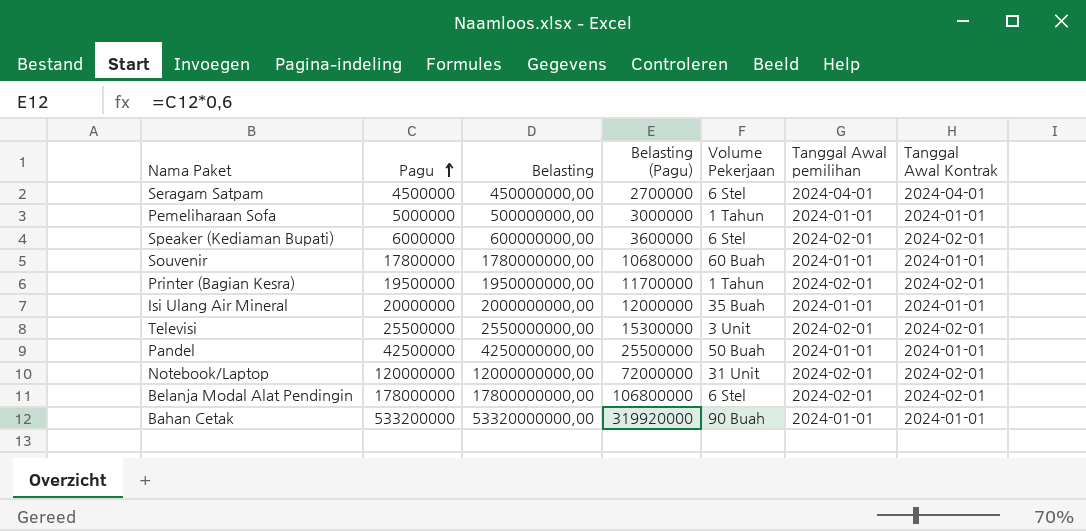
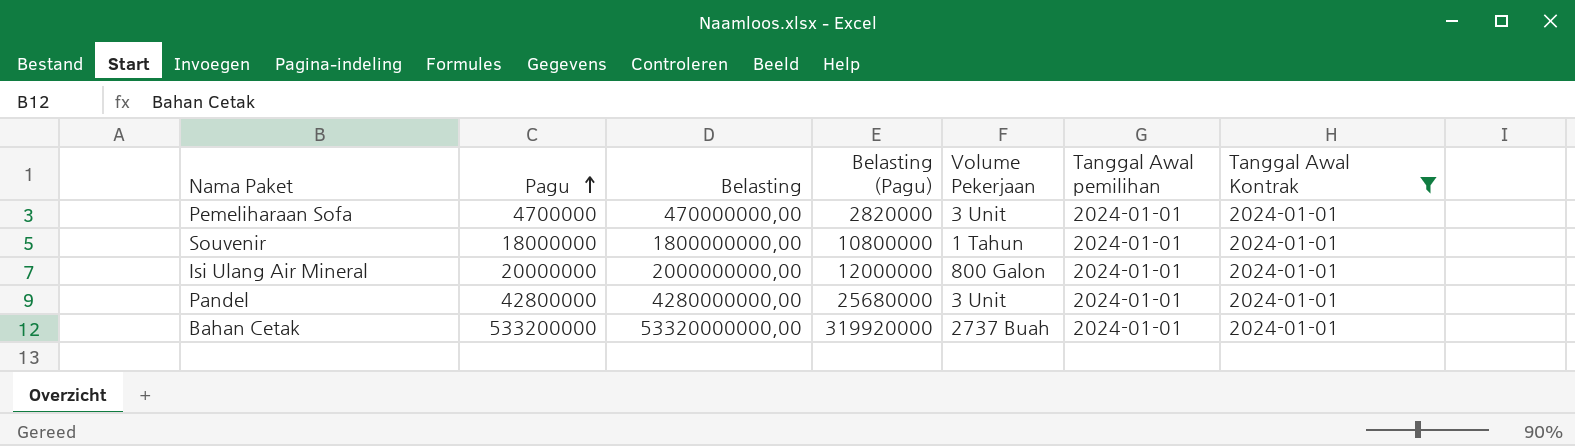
filter: none -> Tanggal Awal Kontrak = 2024-01-01
Pemeliharaan Sofa | Pagu: 5000000 -> 4700000
Pemeliharaan Sofa | Belasting: 500000000,00 -> 470000000,00
Pemeliharaan Sofa | Belasting (Pagu): 3000000 -> 2820000
Pemeliharaan Sofa | Volume Pekerjaan: 1 Tahun -> 3 Unit
Souvenir | Pagu: 17800000 -> 18000000
Souvenir | Belasting: 1780000000,00 -> 1800000000,00
Souvenir | Belasting (Pagu): 10680000 -> 10800000
Souvenir | Volume Pekerjaan: 60 Buah -> 1 Tahun
Isi Ulang Air Mineral | Volume Pekerjaan: 35 Buah -> 800 Galon
Pandel | Pagu: 42500000 -> 42800000
Pandel | Belasting: 4250000000,00 -> 4280000000,00
Pandel | Belasting (Pagu): 25500000 -> 25680000
Pandel | Volume Pekerjaan: 50 Buah -> 3 Unit
Bahan Cetak | Volume Pekerjaan: 90 Buah -> 2737 Buah

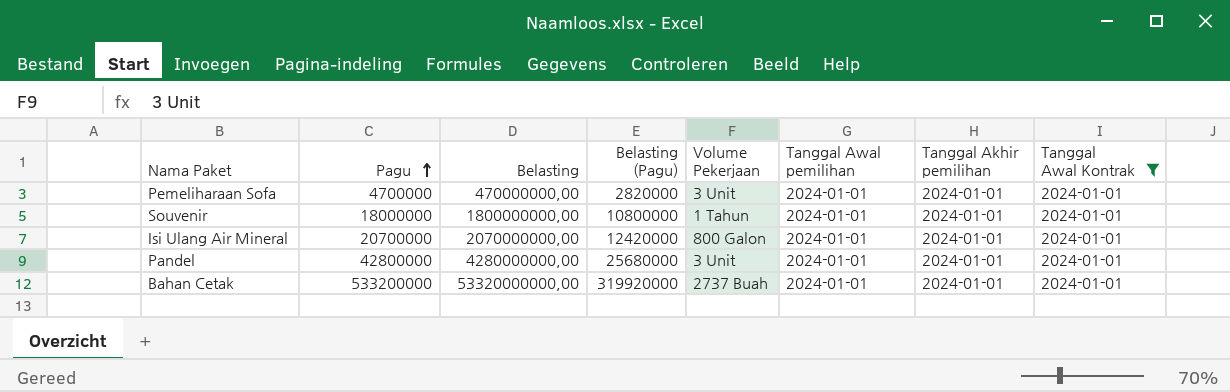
column Tanggal Akhir pemilihan | position: none -> 7
Isi Ulang Air Mineral | Pagu: 20000000 -> 20700000
Isi Ulang Air Mineral | Belasting: 2000000000,00 -> 2070000000,00
Isi Ulang Air Mineral | Belasting (Pagu): 12000000 -> 12420000

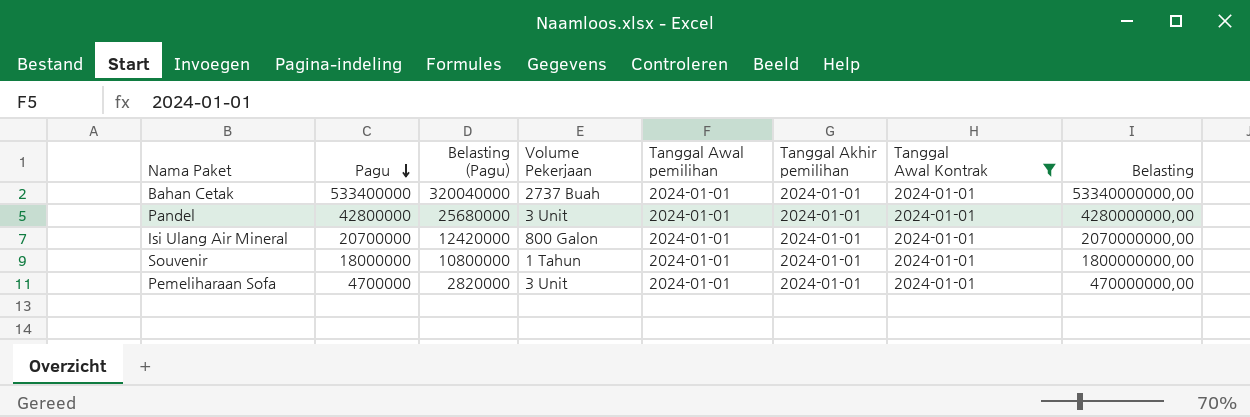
row order: Pagu ascending -> Pagu descending
column Belasting | position: 3 -> 8
Bahan Cetak | Pagu: 533200000 -> 533400000
Bahan Cetak | Belasting (Pagu): 319920000 -> 320040000
Bahan Cetak | Belasting: 53320000000,00 -> 53340000000,00

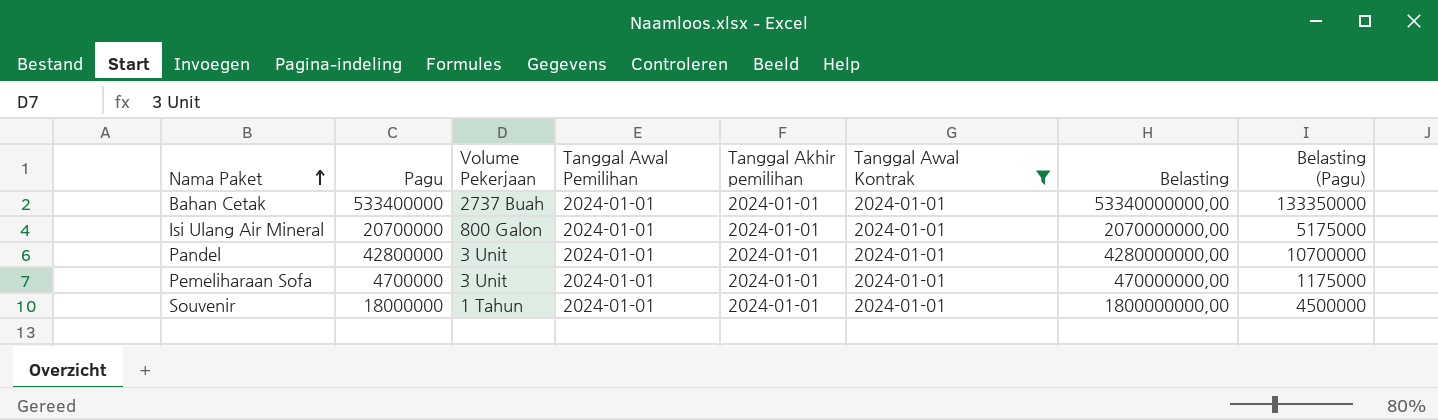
row order: Pagu descending -> Nama Paket ascending
column name: Tanggal Awal pemilihan -> Tanggal Awal Pemilihan
column Belasting (Pagu) | formula: [Pagu] * 0,6 -> [Pagu] * 0,25
column Belasting (Pagu) | position: 3 -> 8

